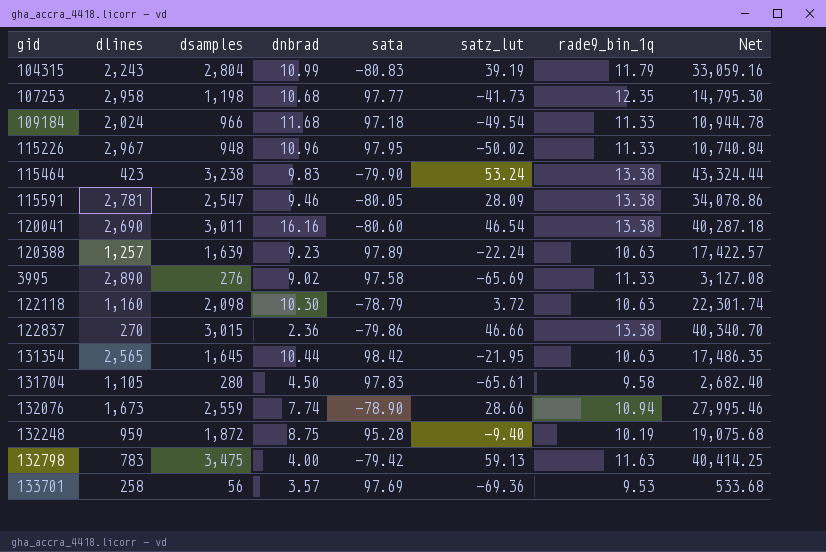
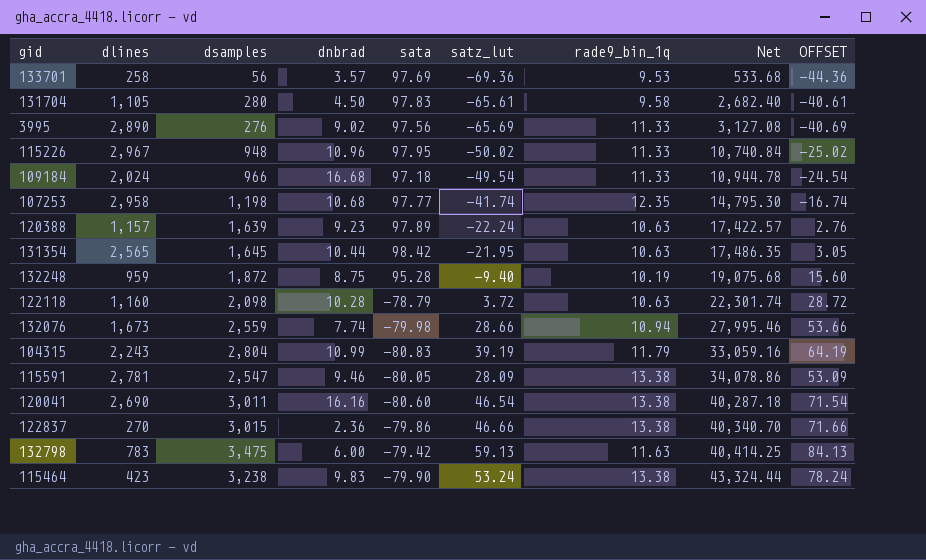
row order: none -> Net ascending
column OFFSET | formula: none -> [satz_lut] + 25
3995 | sata: 97.58 -> 97.56
109184 | dnbrad: 11.68 -> 16.68
107253 | satz_lut: -41.73 -> -41.74
120388 | dlines: 1,257 -> 1,157
122118 | dnbrad: 10.30 -> 10.28
132076 | sata: -78.90 -> -79.98
132798 | dnbrad: 4.00 -> 6.00

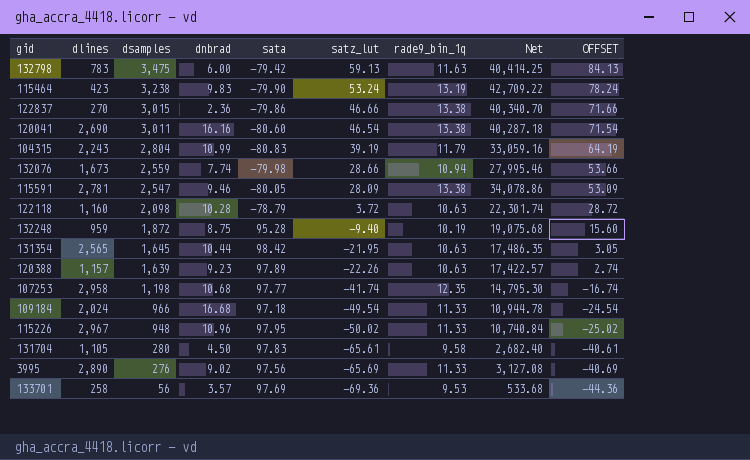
row order: Net ascending -> dsamples descending
115464 | rade9_bin_1q: 13.38 -> 13.19
115464 | Net: 43,324.44 -> 42,709.22
120388 | satz_lut: -22.24 -> -22.26
120388 | OFFSET: 2.76 -> 2.74

